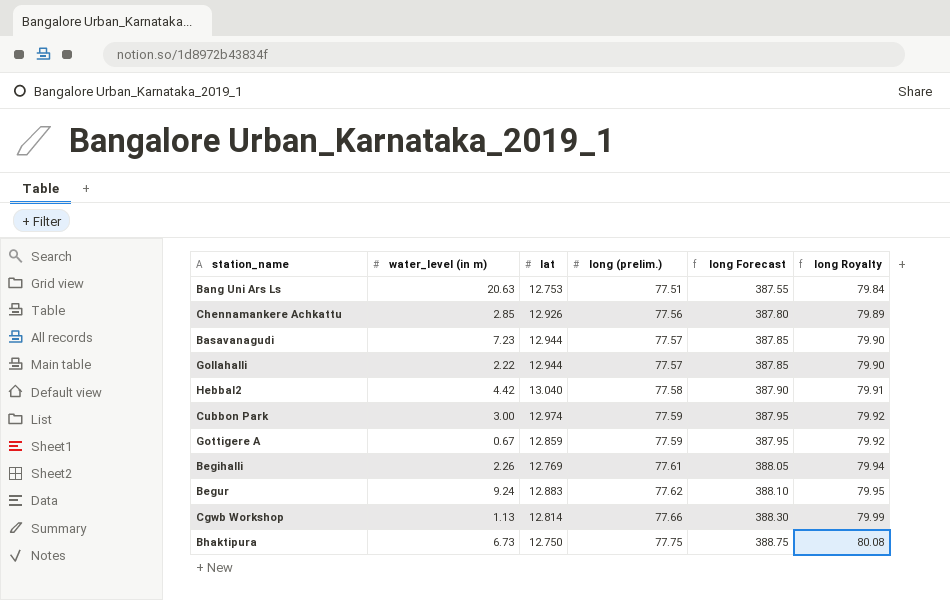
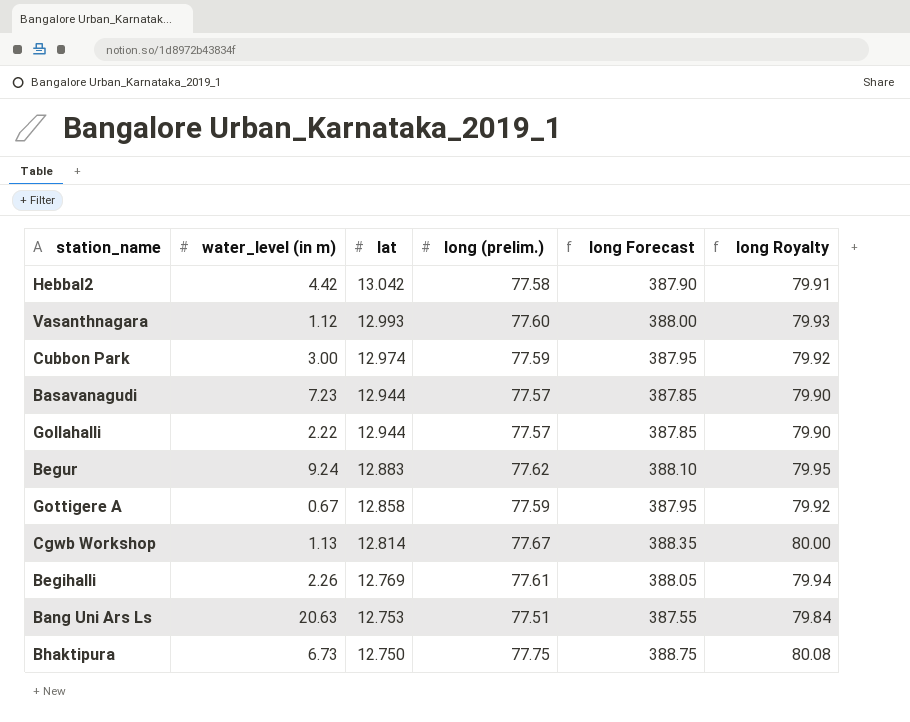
row order: long (prelim.) ascending -> lat descending
row Chennamankere Achkattu: 2.85 | 12.926 | 77.56 | 387.80 | 79.89 -> none
Hebbal2 | lat: 13.040 -> 13.042
row Vasanthnagara: none -> 1.12 | 12.993 | 77.60 | 388.00 | 79.93
Gottigere A | lat: 12.859 -> 12.858
Cgwb Workshop | long (prelim.): 77.66 -> 77.67
Cgwb Workshop | long Forecast: 388.30 -> 388.35
Cgwb Workshop | long Royalty: 79.99 -> 80.00

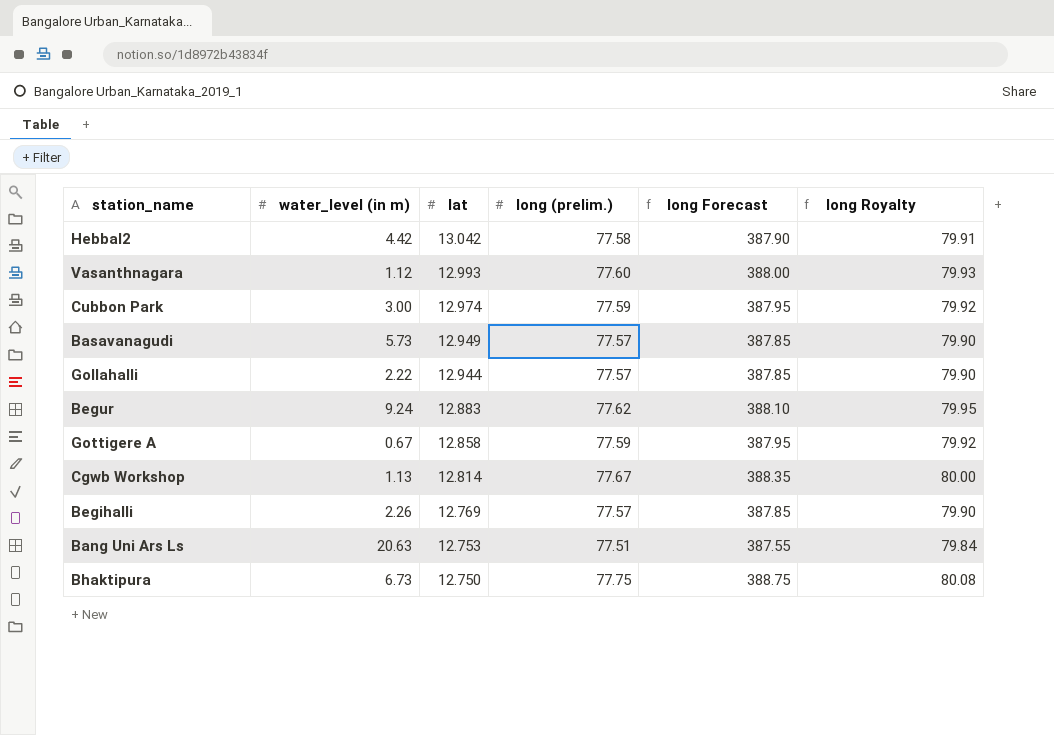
Basavanagudi | water_level (in m): 7.23 -> 5.73
Basavanagudi | lat: 12.944 -> 12.949
Begihalli | long (prelim.): 77.61 -> 77.57
Begihalli | long Forecast: 388.05 -> 387.85
Begihalli | long Royalty: 79.94 -> 79.90

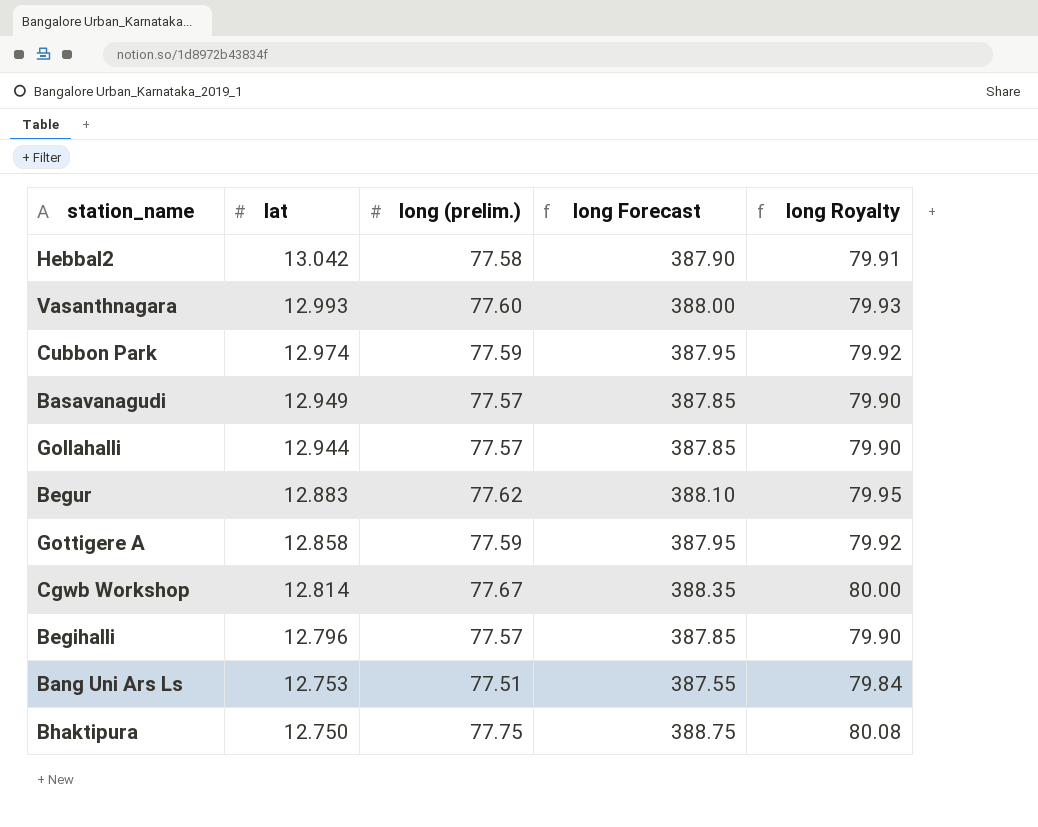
column water_level (in m) | position: 2 -> none
Begihalli | lat: 12.769 -> 12.796

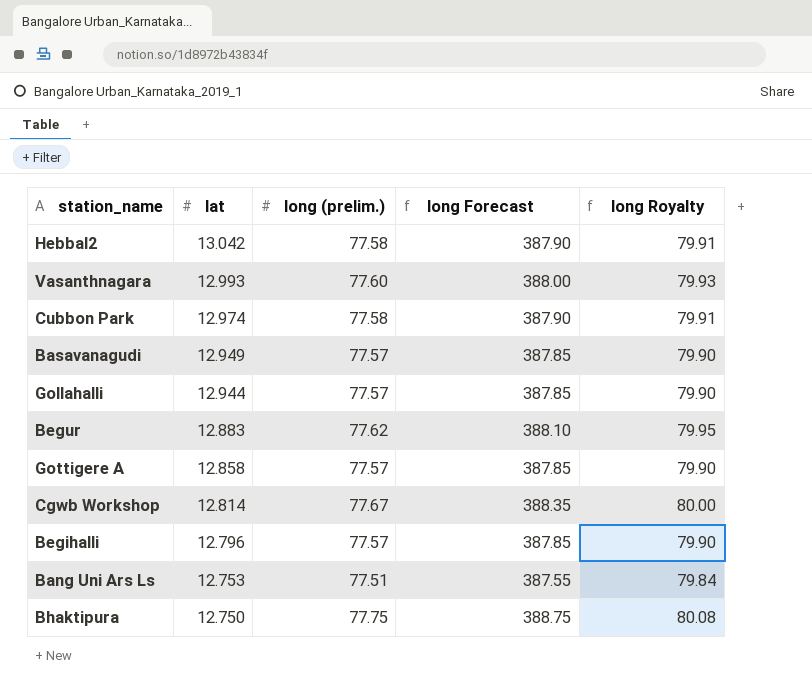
Cubbon Park | long (prelim.): 77.59 -> 77.58
Cubbon Park | long Forecast: 387.95 -> 387.90
Cubbon Park | long Royalty: 79.92 -> 79.91
Gottigere A | long (prelim.): 77.59 -> 77.57
Gottigere A | long Forecast: 387.95 -> 387.85
Gottigere A | long Royalty: 79.92 -> 79.90

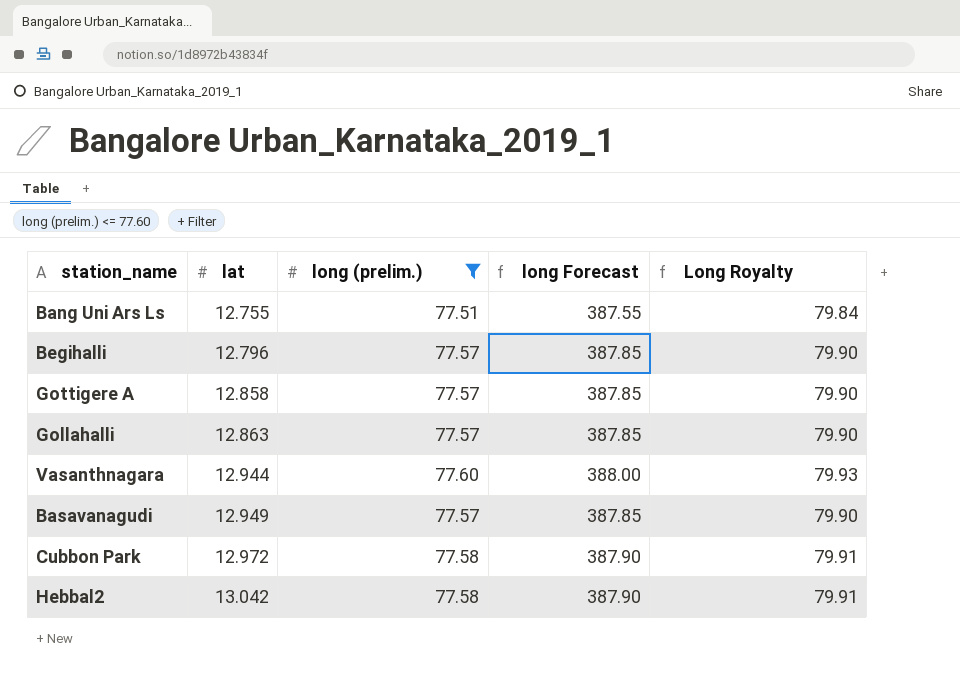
filter: none -> long (prelim.) <= 77.60
row order: lat descending -> lat ascending
column name: long Royalty -> Long Royalty
Bang Uni Ars Ls | lat: 12.753 -> 12.755
Gollahalli | lat: 12.944 -> 12.863
Vasanthnagara | lat: 12.993 -> 12.944
Cubbon Park | lat: 12.974 -> 12.972

